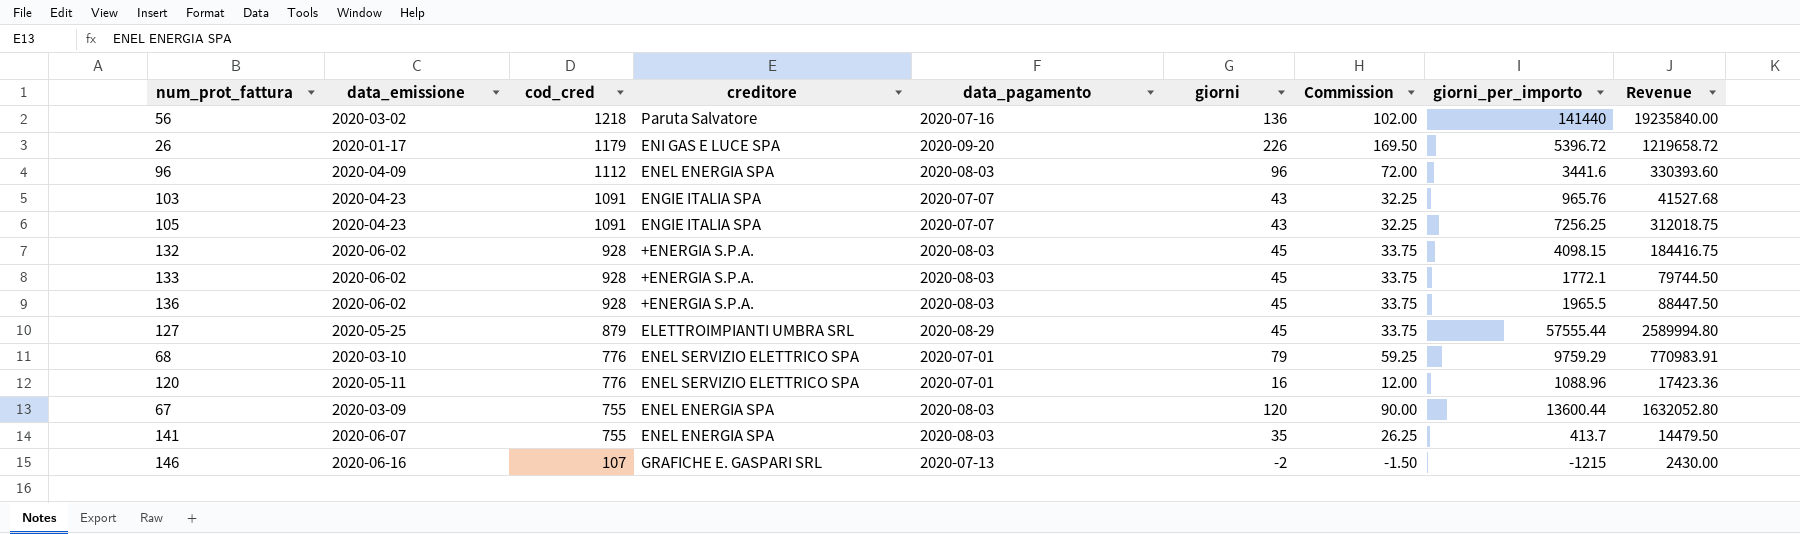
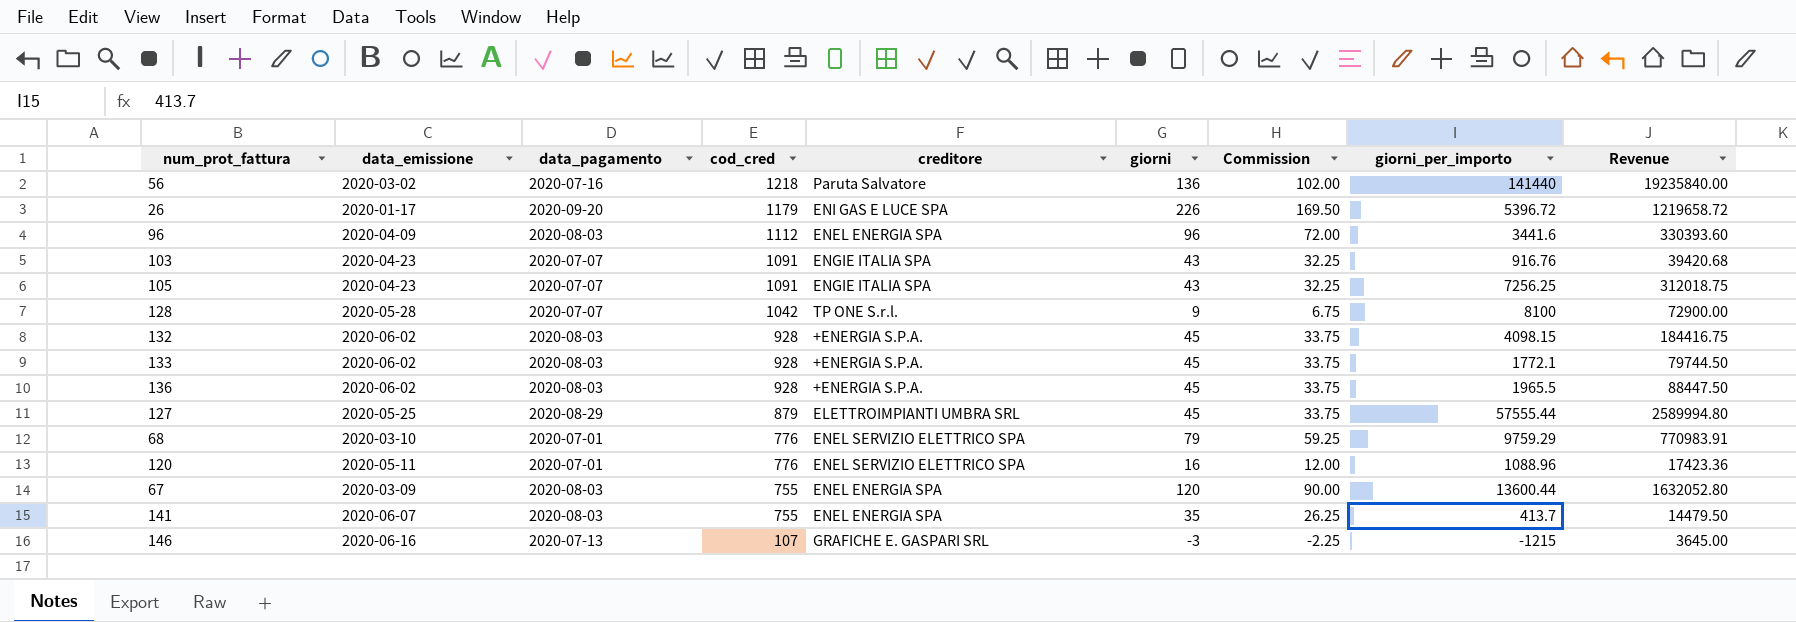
column data_pagamento | position: 5 -> 3
103 | giorni_per_importo: 965.76 -> 916.76
103 | Revenue: 41527.68 -> 39420.68
row 128: none -> 2020-05-28 | 2020-07-07 | 1042 | TP ONE S.r.l. | 9 | 6.75 | 8100 | 72900.00
146 | giorni: -2 -> -3
146 | Commission: -1.50 -> -2.25
146 | Revenue: 2430.00 -> 3645.00

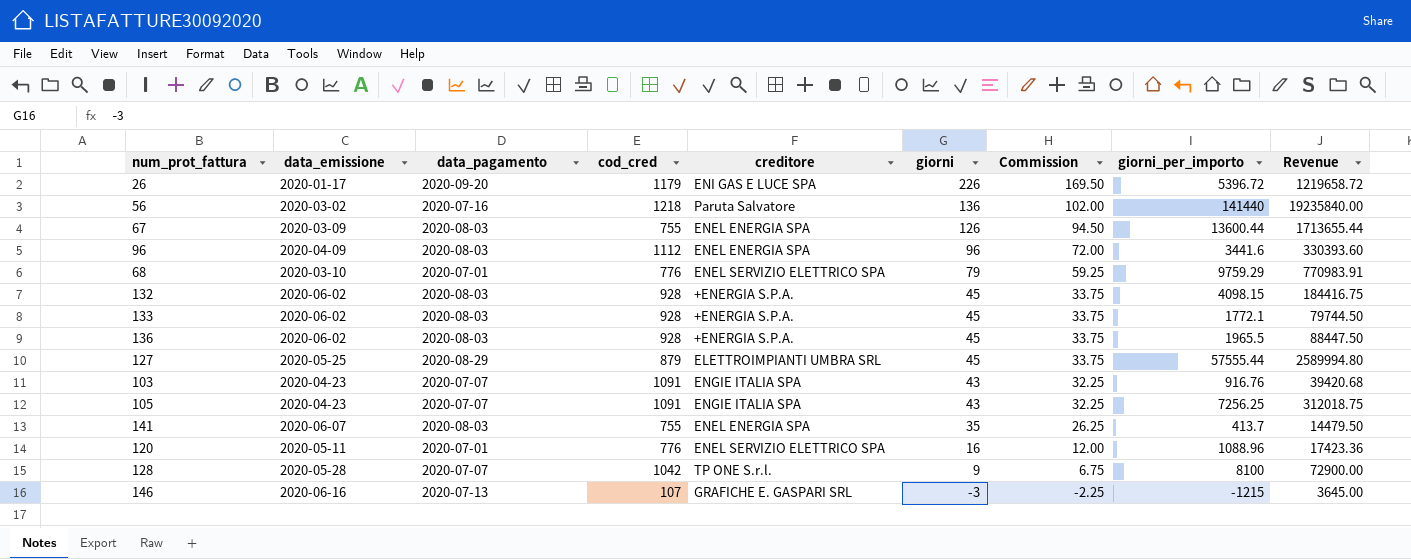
row order: cod_cred descending -> giorni descending
67 | giorni: 120 -> 126
67 | Commission: 90.00 -> 94.50
67 | Revenue: 1632052.80 -> 1713655.44

